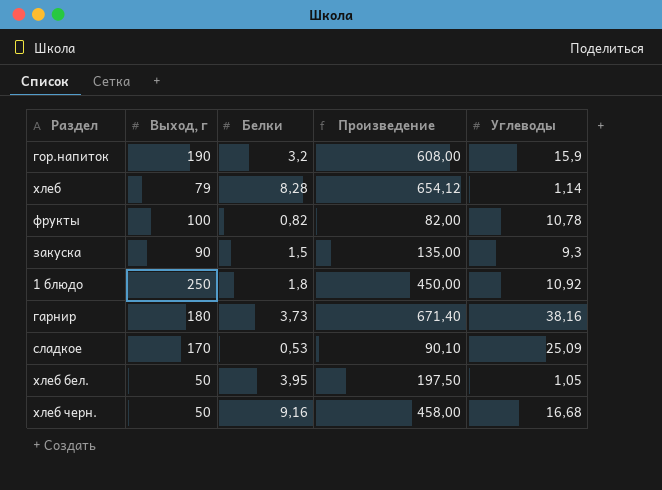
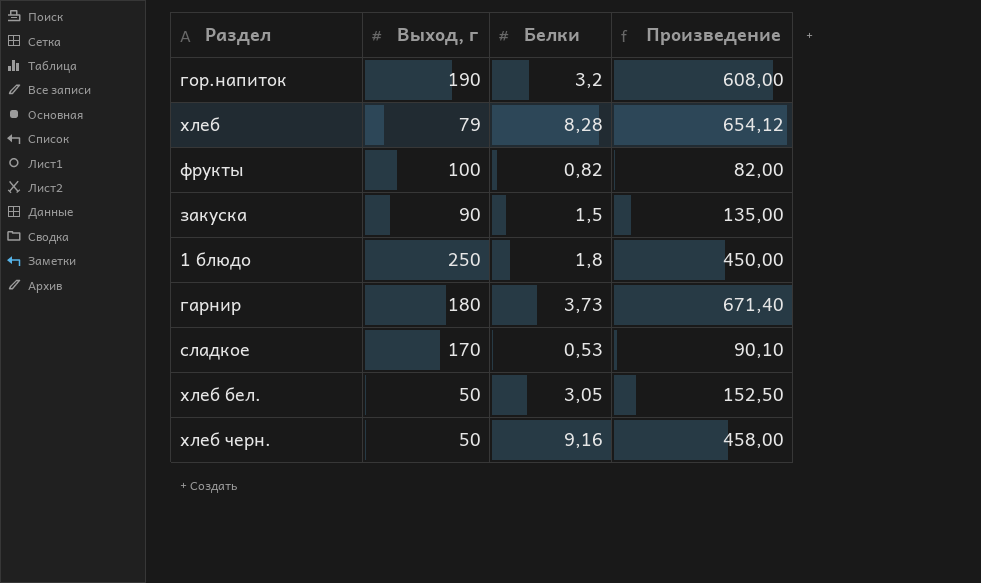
column Углеводы | position: 5 -> none
хлеб бел. | Белки: 3,95 -> 3,05
хлеб бел. | Произведение: 197,50 -> 152,50

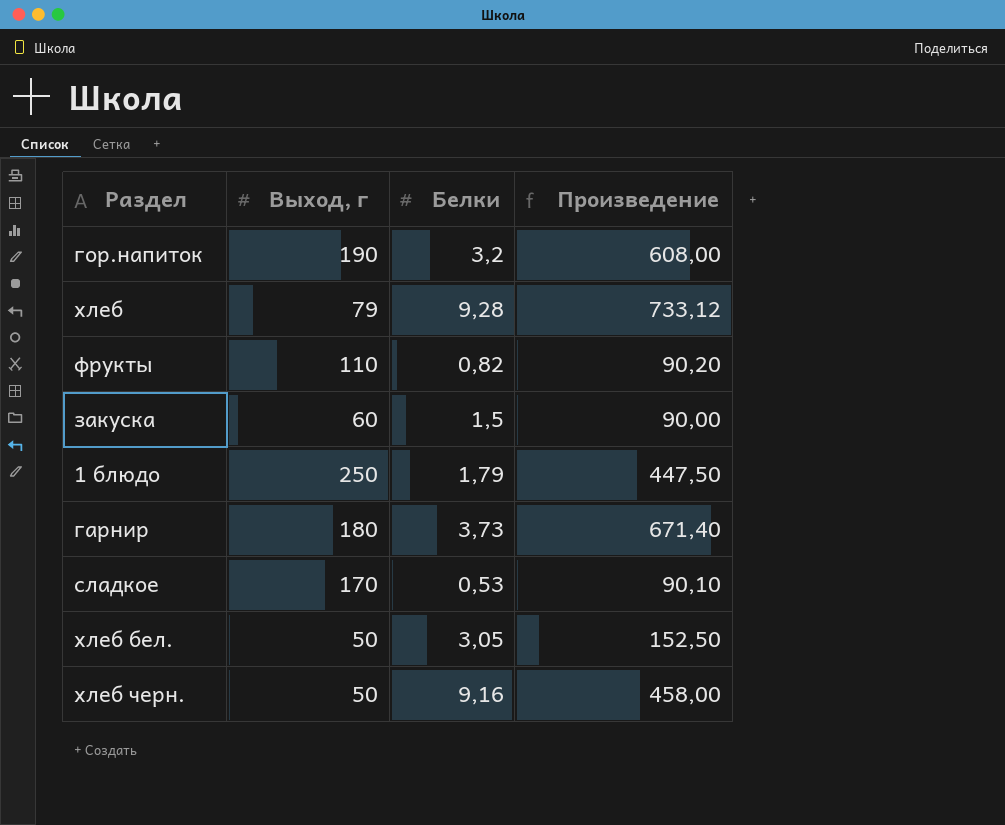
хлеб | Белки: 8,28 -> 9,28
хлеб | Произведение: 654,12 -> 733,12
фрукты | Выход, г: 100 -> 110
фрукты | Произведение: 82,00 -> 90,20
закуска | Выход, г: 90 -> 60
закуска | Произведение: 135,00 -> 90,00
1 блюдо | Белки: 1,8 -> 1,79
1 блюдо | Произведение: 450,00 -> 447,50

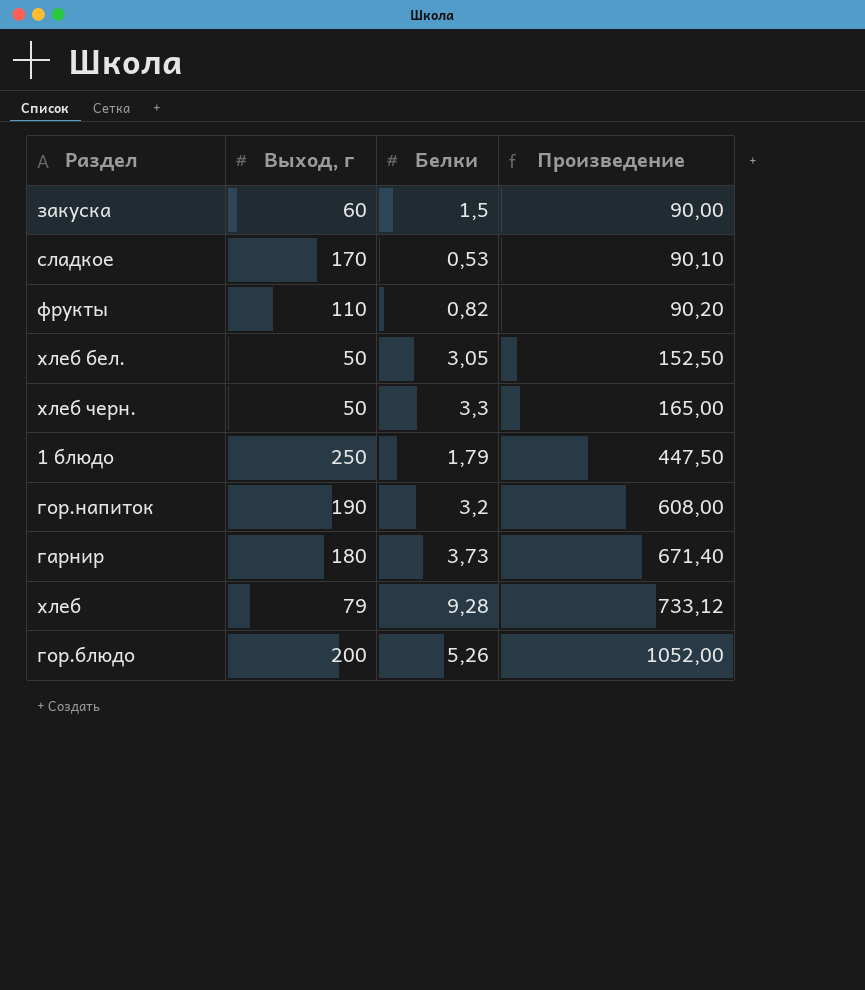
row order: none -> Произведение ascending
хлеб черн. | Белки: 9,16 -> 3,3
хлеб черн. | Произведение: 458,00 -> 165,00
row гор.блюдо: none -> 200 | 5,26 | 1052,00

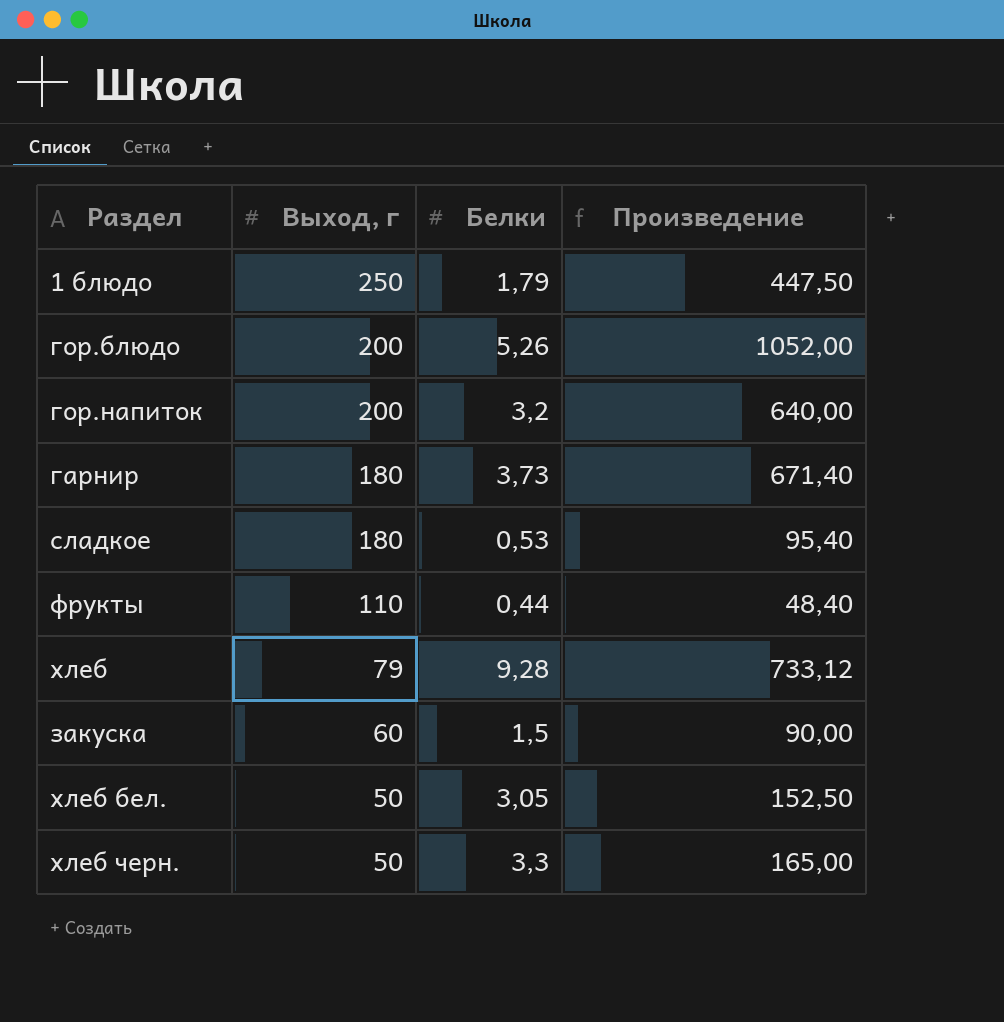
row order: Произведение ascending -> Выход, г descending
гор.напиток | Выход, г: 190 -> 200
гор.напиток | Произведение: 608,00 -> 640,00
сладкое | Выход, г: 170 -> 180
сладкое | Произведение: 90,10 -> 95,40
фрукты | Белки: 0,82 -> 0,44
фрукты | Произведение: 90,20 -> 48,40

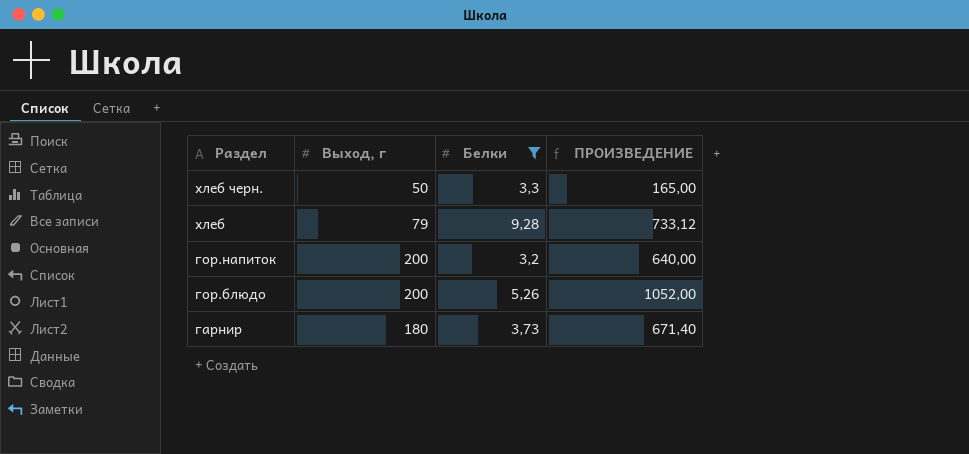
filter: none -> Белки >= 3,2
row order: Выход, г descending -> Раздел descending
column name: Произведение -> ПРОИЗВЕДЕНИЕ

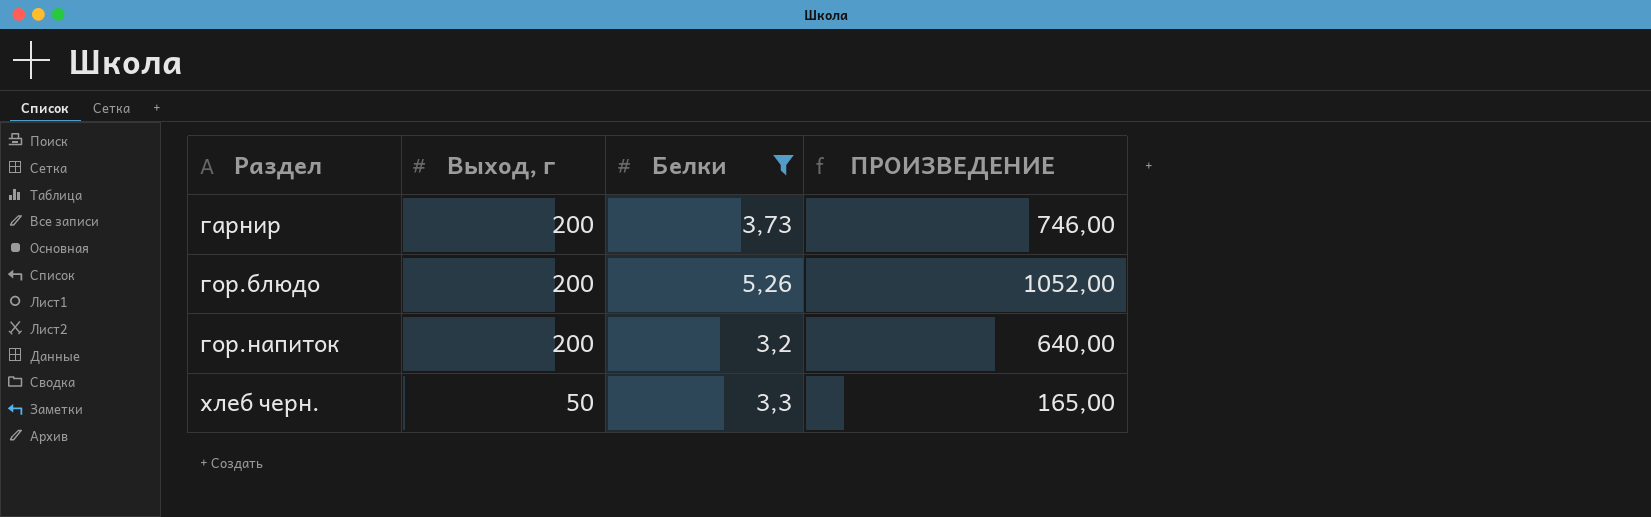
row order: Раздел descending -> Раздел ascending
row хлеб: 79 | 9,28 | 733,12 -> none
гарнир | Выход, г: 180 -> 200
гарнир | ПРОИЗВЕДЕНИЕ: 671,40 -> 746,00

